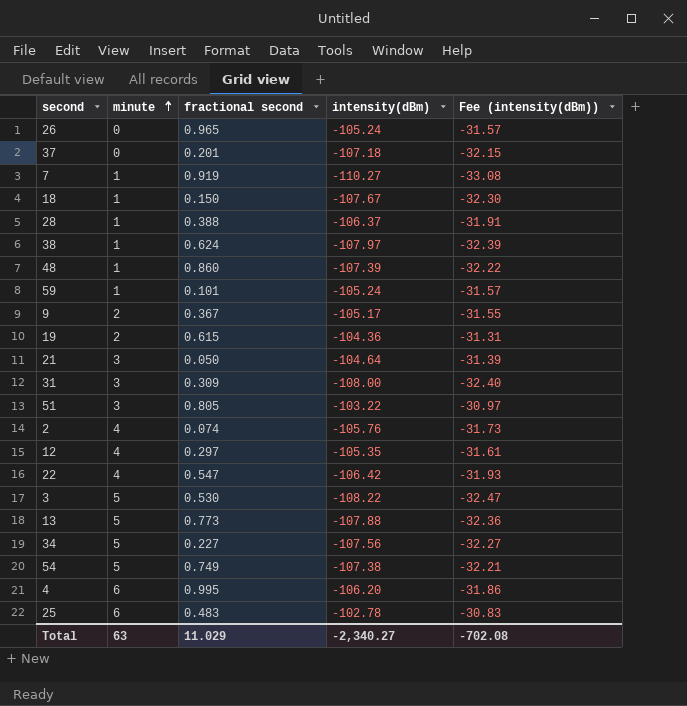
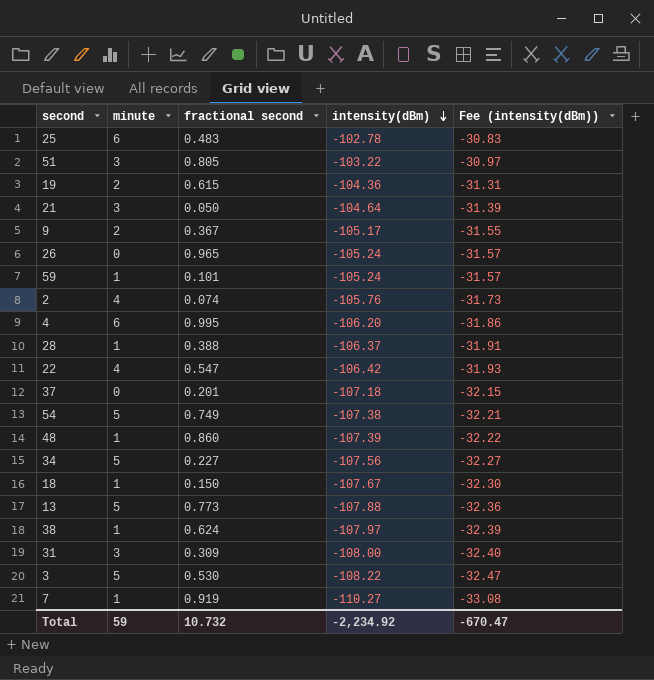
row order: minute ascending -> intensity(dBm) descending
row 12: 4 | 0.297 | -105.35 | -31.61 -> none
Total | minute: 63 -> 59
Total | fractional second: 11.029 -> 10.732
Total | intensity(dBm): -2,340.27 -> -2,234.92
Total | Fee (intensity(dBm)): -702.08 -> -670.47

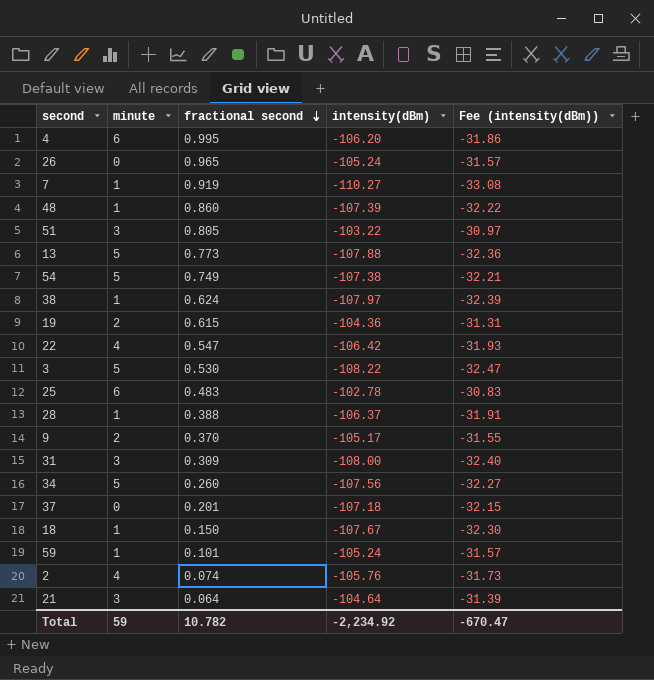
row order: intensity(dBm) descending -> fractional second descending
9 | fractional second: 0.367 -> 0.370
34 | fractional second: 0.227 -> 0.260
21 | fractional second: 0.050 -> 0.064
Total | fractional second: 10.732 -> 10.782

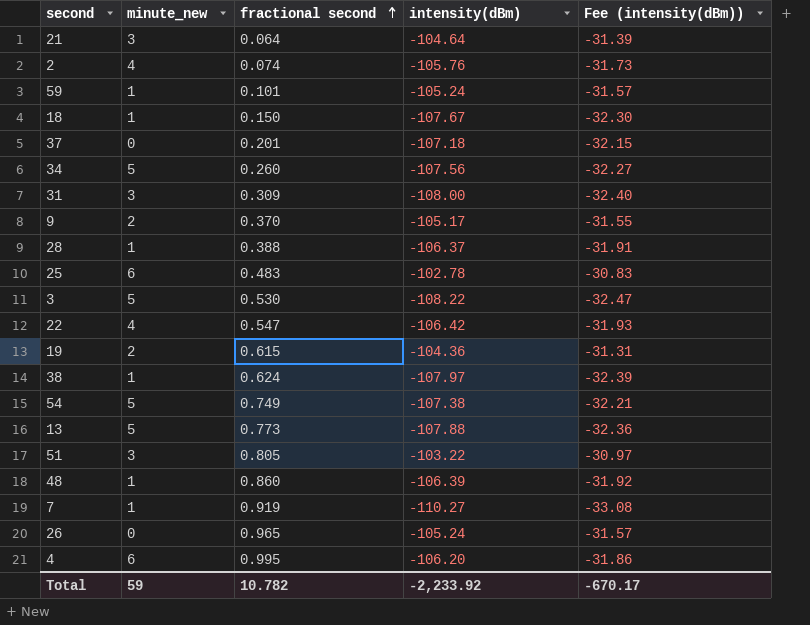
row order: fractional second descending -> fractional second ascending
column name: minute -> minute_new
48 | intensity(dBm): -107.39 -> -106.39
48 | Fee (intensity(dBm)): -32.22 -> -31.92
Total | intensity(dBm): -2,234.92 -> -2,233.92
Total | Fee (intensity(dBm)): -670.47 -> -670.17

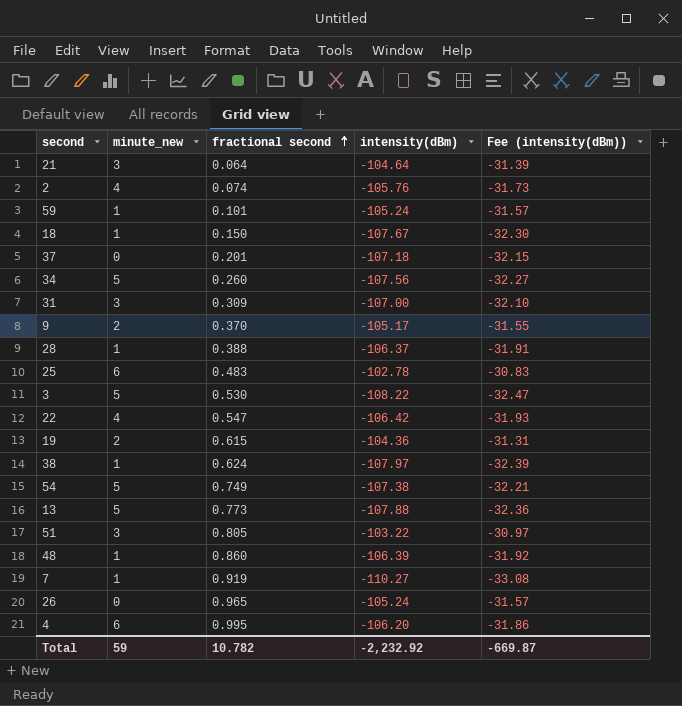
31 | intensity(dBm): -108.00 -> -107.00
31 | Fee (intensity(dBm)): -32.40 -> -32.10
Total | intensity(dBm): -2,233.92 -> -2,232.92
Total | Fee (intensity(dBm)): -670.17 -> -669.87

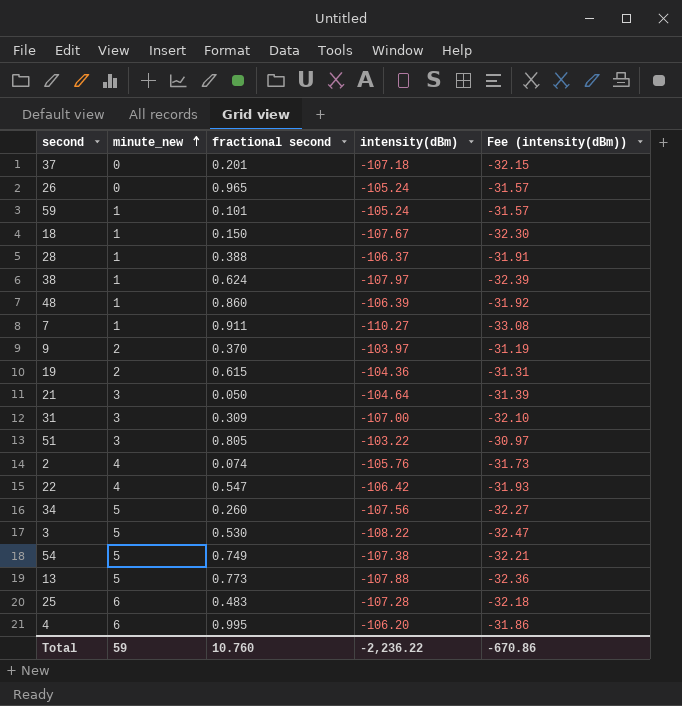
row order: fractional second ascending -> minute_new ascending
7 | fractional second: 0.919 -> 0.911
9 | intensity(dBm): -105.17 -> -103.97
9 | Fee (intensity(dBm)): -31.55 -> -31.19
21 | fractional second: 0.064 -> 0.050
25 | intensity(dBm): -102.78 -> -107.28
25 | Fee (intensity(dBm)): -30.83 -> -32.18
Total | fractional second: 10.782 -> 10.760
Total | intensity(dBm): -2,232.92 -> -2,236.22
Total | Fee (intensity(dBm)): -669.87 -> -670.86

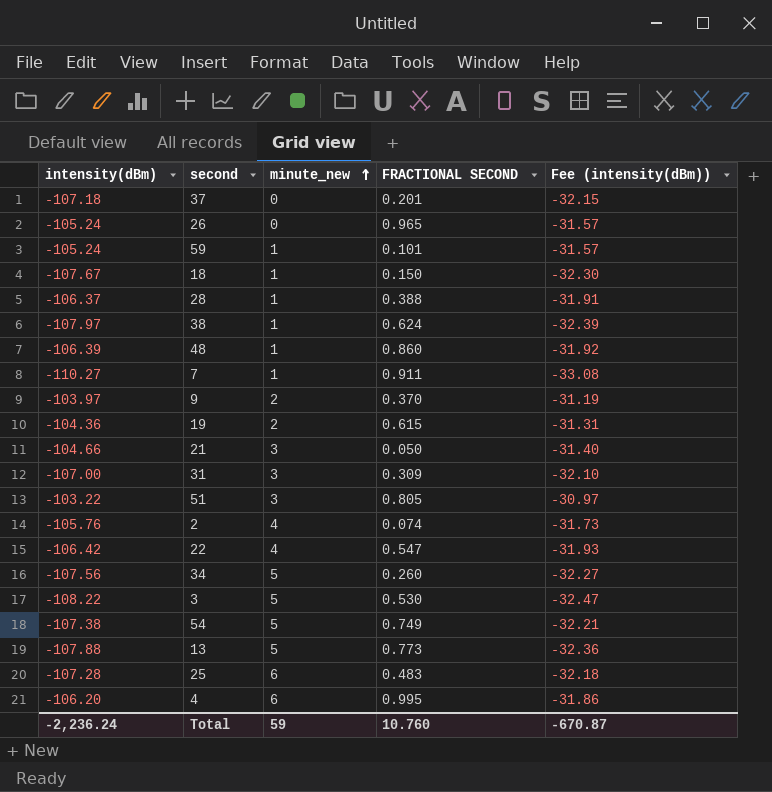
column intensity(dBm) | position: 4 -> 1
column name: fractional second -> FRACTIONAL SECOND
21 | intensity(dBm): -104.64 -> -104.66
21 | Fee (intensity(dBm)): -31.39 -> -31.40
Total | intensity(dBm): -2,236.22 -> -2,236.24
Total | Fee (intensity(dBm)): -670.86 -> -670.87

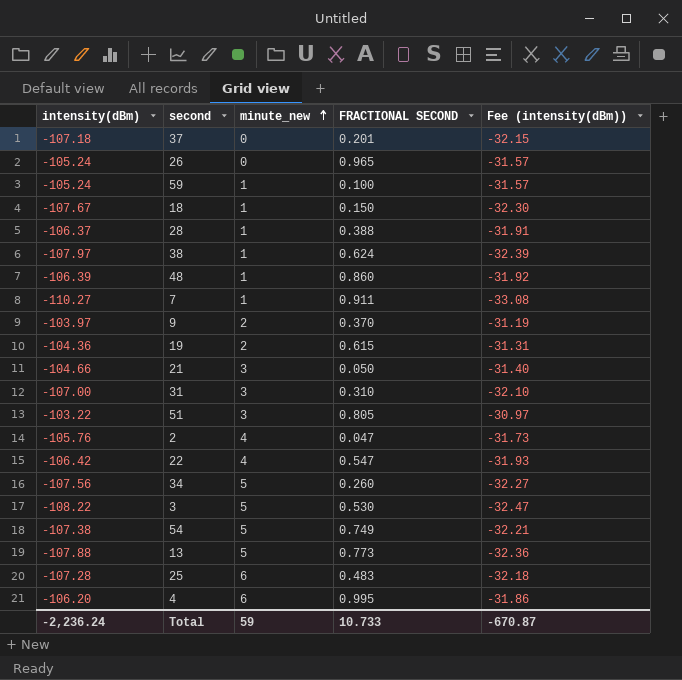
59 | FRACTIONAL SECOND: 0.101 -> 0.100
31 | FRACTIONAL SECOND: 0.309 -> 0.310
2 | FRACTIONAL SECOND: 0.074 -> 0.047
Total | FRACTIONAL SECOND: 10.760 -> 10.733

